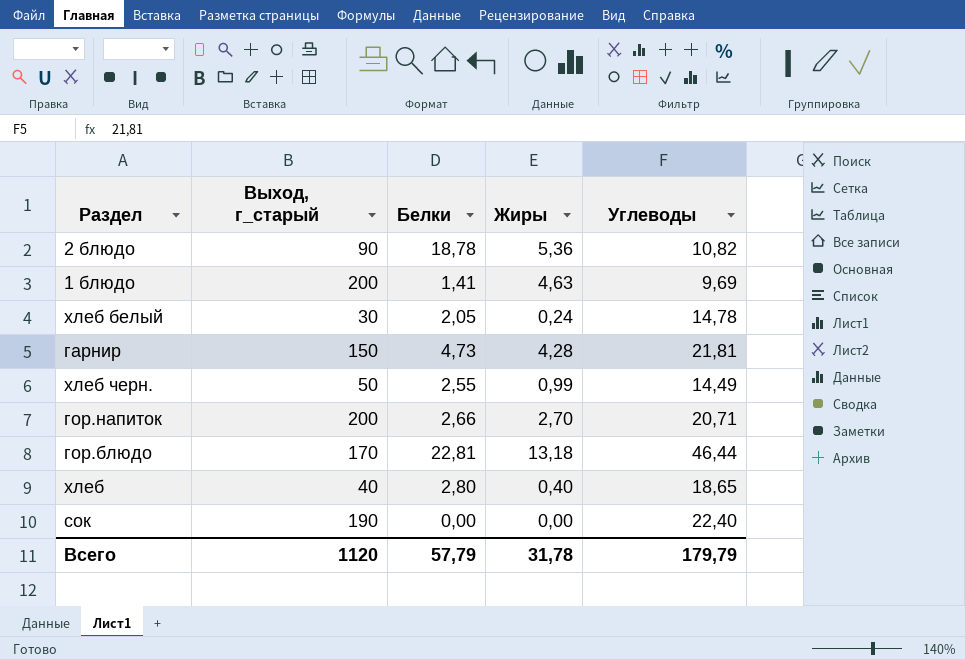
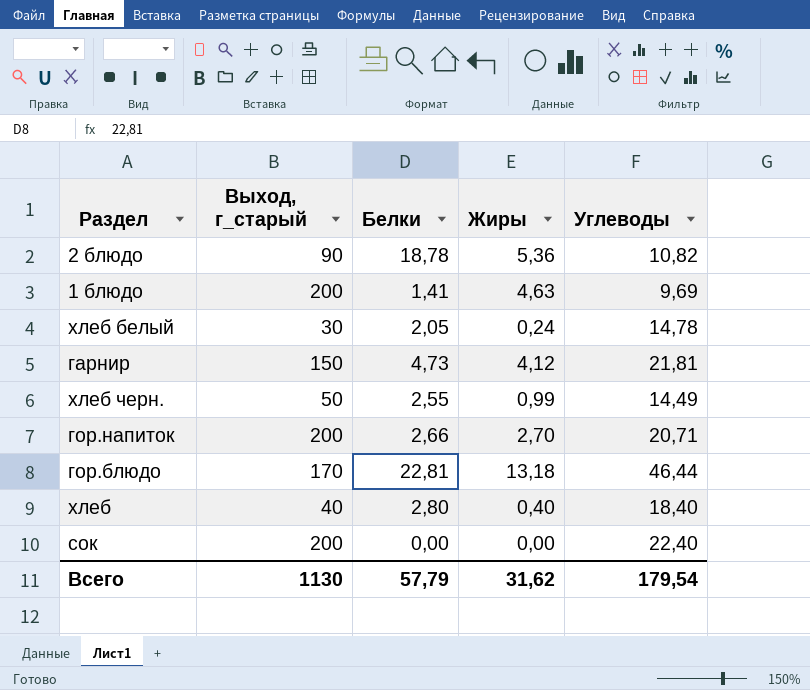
гарнир | Жиры: 4,28 -> 4,12
хлеб | Углеводы: 18,65 -> 18,40
сок | Выход, г_старый: 190 -> 200
Всего | Выход, г_старый: 1120 -> 1130
Всего | Жиры: 31,78 -> 31,62
Всего | Углеводы: 179,79 -> 179,54

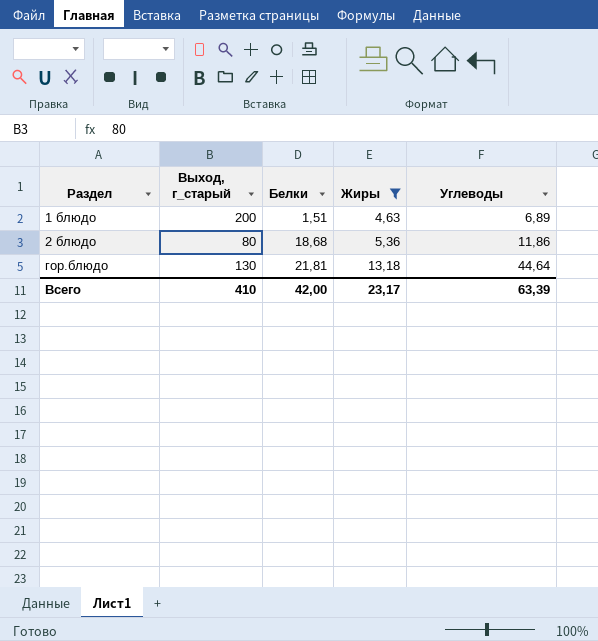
filter: none -> Жиры >= 4,63
row order: none -> Раздел ascending
1 блюдо | Белки: 1,41 -> 1,51
1 блюдо | Углеводы: 9,69 -> 6,89
2 блюдо | Выход, г_старый: 90 -> 80
2 блюдо | Белки: 18,78 -> 18,68
2 блюдо | Углеводы: 10,82 -> 11,86
гор.блюдо | Выход, г_старый: 170 -> 130
гор.блюдо | Белки: 22,81 -> 21,81
гор.блюдо | Углеводы: 46,44 -> 44,64
Всего | Выход, г_старый: 1130 -> 410
Всего | Белки: 57,79 -> 42,00
Всего | Жиры: 31,62 -> 23,17
Всего | Углеводы: 179,54 -> 63,39

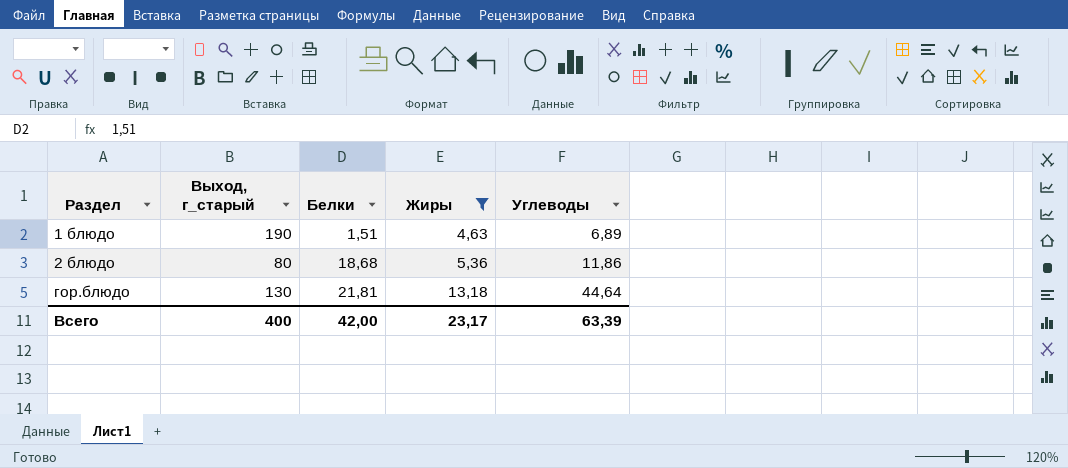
1 блюдо | Выход, г_старый: 200 -> 190
Всего | Выход, г_старый: 410 -> 400

